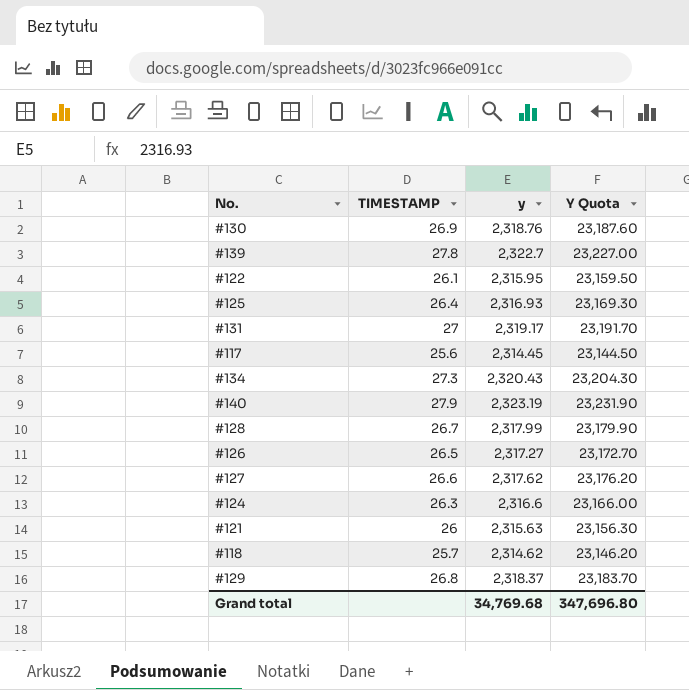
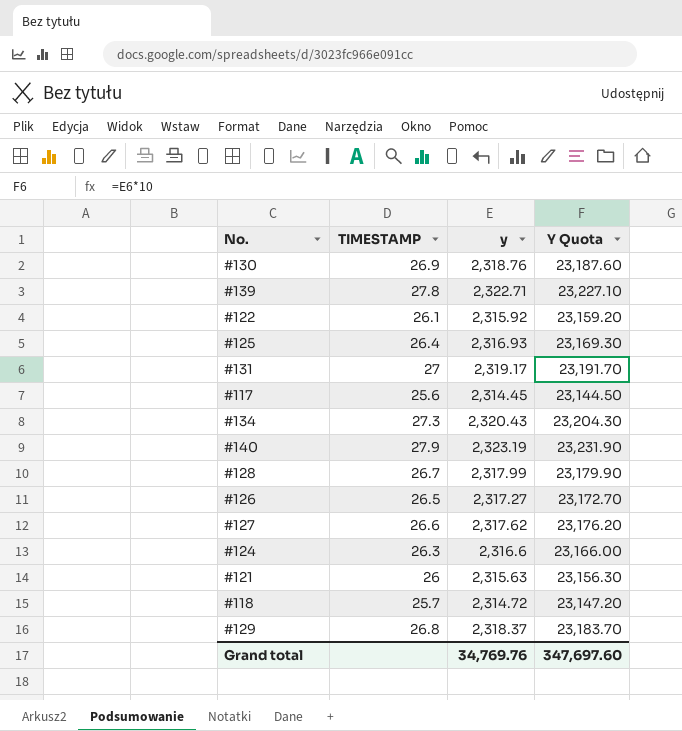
#139 | y: 2,322.7 -> 2,322.71
#139 | Y Quota: 23,227.00 -> 23,227.10
#122 | y: 2,315.95 -> 2,315.92
#122 | Y Quota: 23,159.50 -> 23,159.20
#118 | y: 2,314.62 -> 2,314.72
#118 | Y Quota: 23,146.20 -> 23,147.20
Grand total | y: 34,769.68 -> 34,769.76
Grand total | Y Quota: 347,696.80 -> 347,697.60

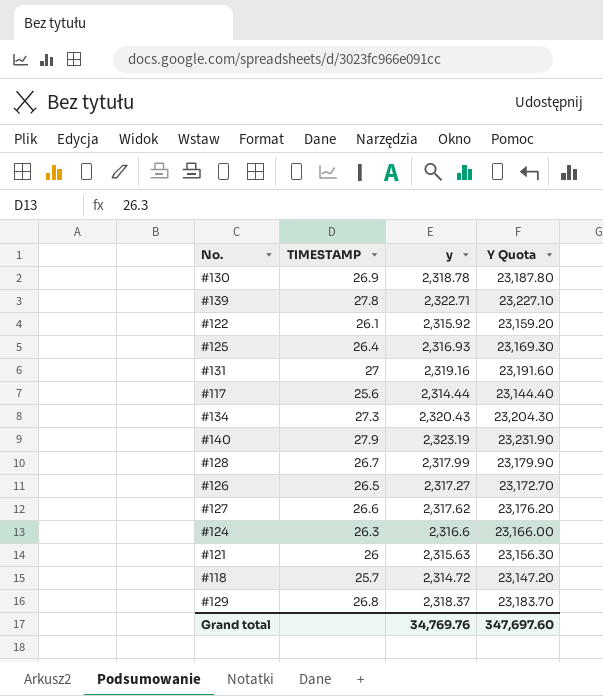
#130 | y: 2,318.76 -> 2,318.78
#130 | Y Quota: 23,187.60 -> 23,187.80
#131 | y: 2,319.17 -> 2,319.16
#131 | Y Quota: 23,191.70 -> 23,191.60
#117 | y: 2,314.45 -> 2,314.44
#117 | Y Quota: 23,144.50 -> 23,144.40

